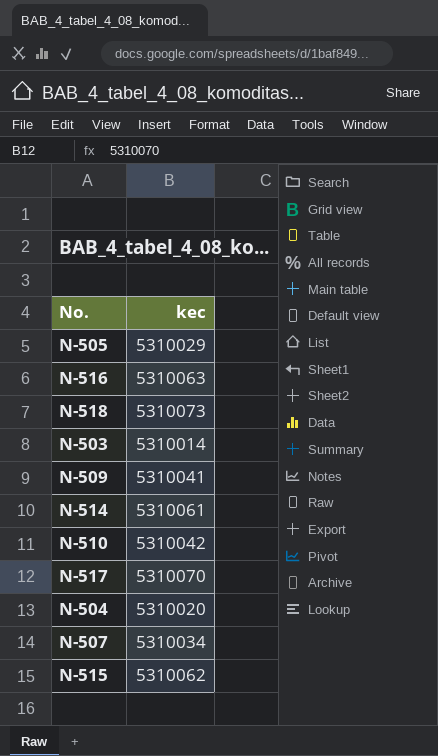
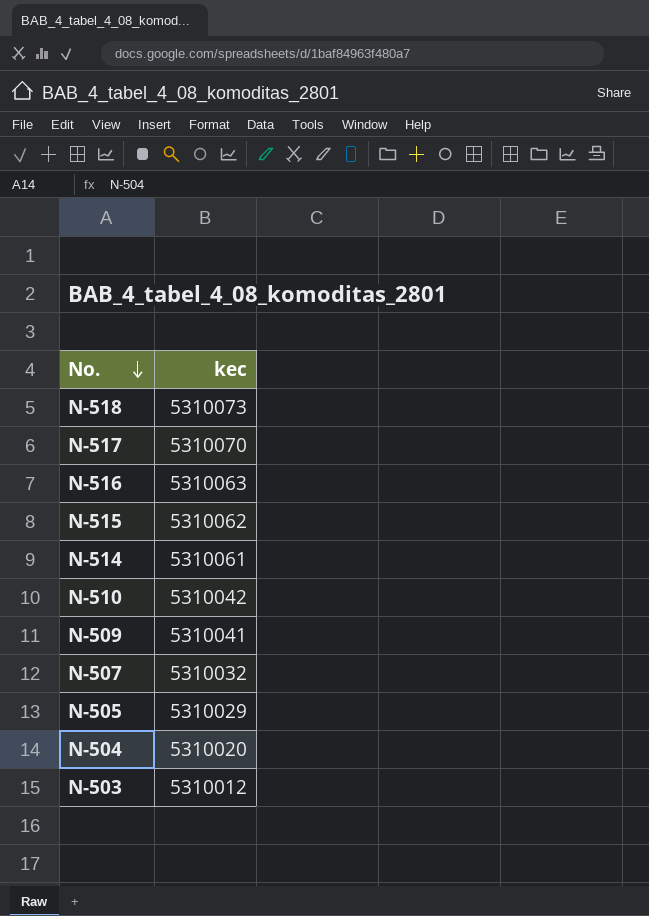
row order: none -> No. descending
N-507 | kec: 5310034 -> 5310032
N-503 | kec: 5310014 -> 5310012

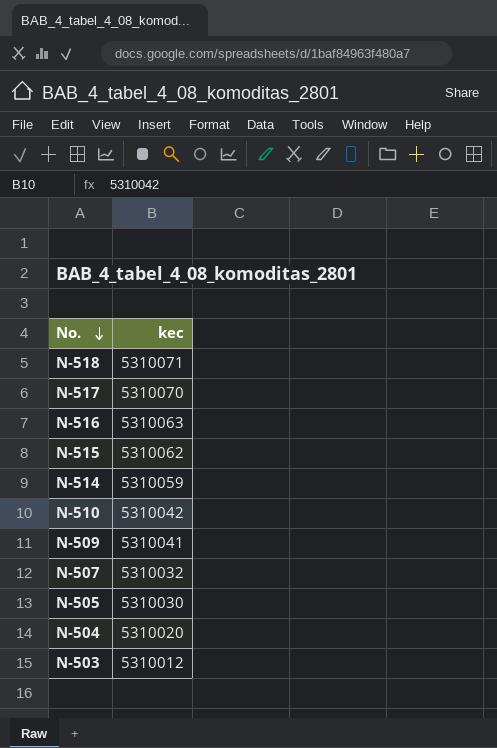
N-518 | kec: 5310073 -> 5310071
N-514 | kec: 5310061 -> 5310059
N-505 | kec: 5310029 -> 5310030

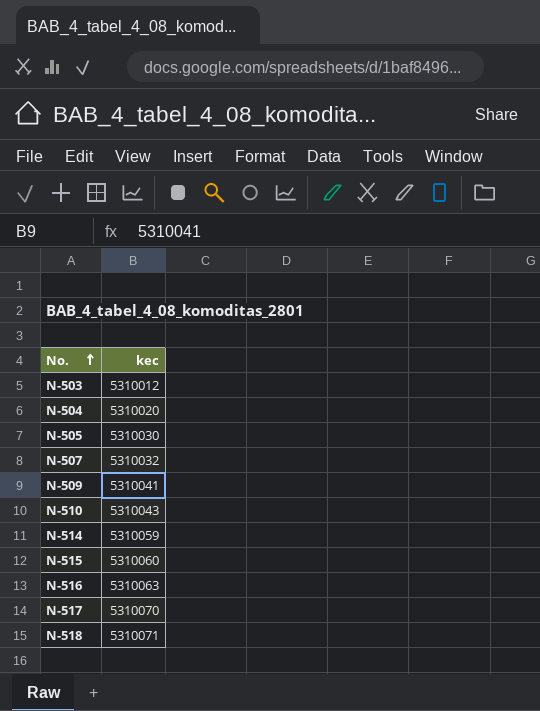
row order: No. descending -> No. ascending
N-510 | kec: 5310042 -> 5310043
N-515 | kec: 5310062 -> 5310060

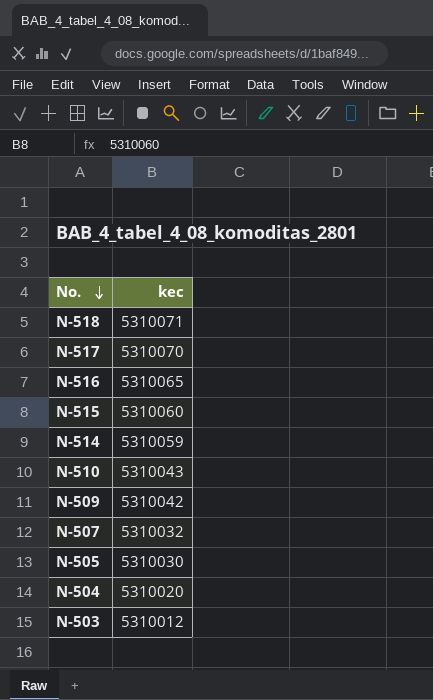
row order: No. ascending -> No. descending
N-516 | kec: 5310063 -> 5310065
N-509 | kec: 5310041 -> 5310042

